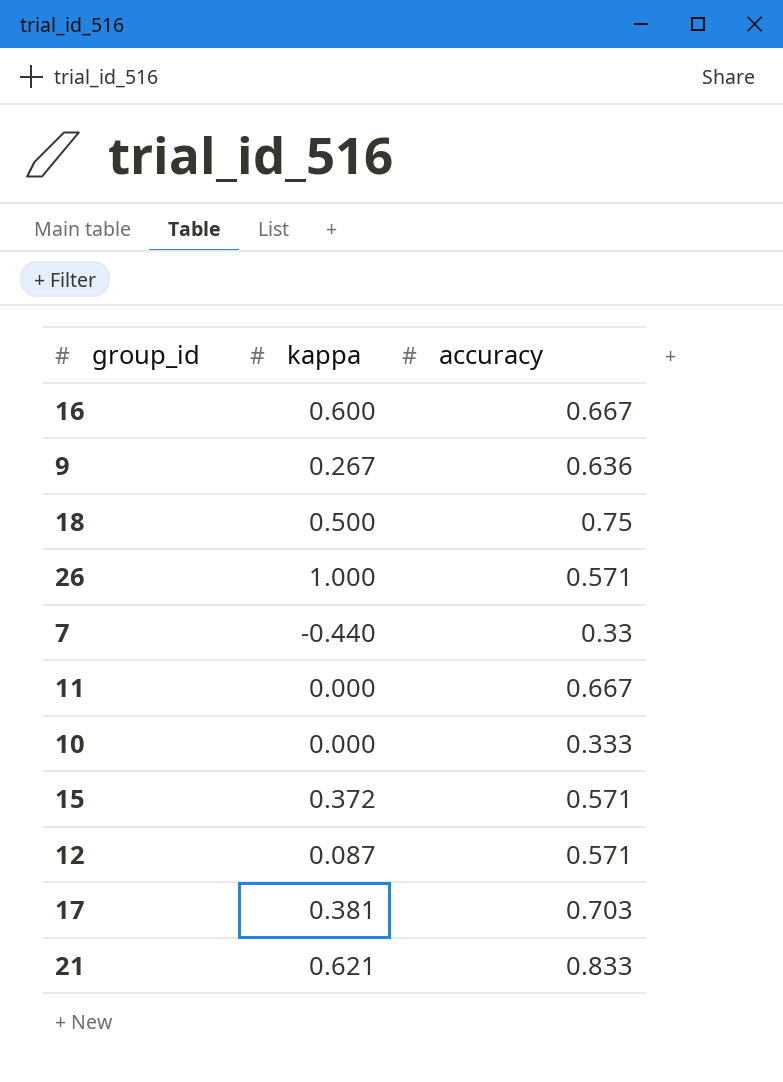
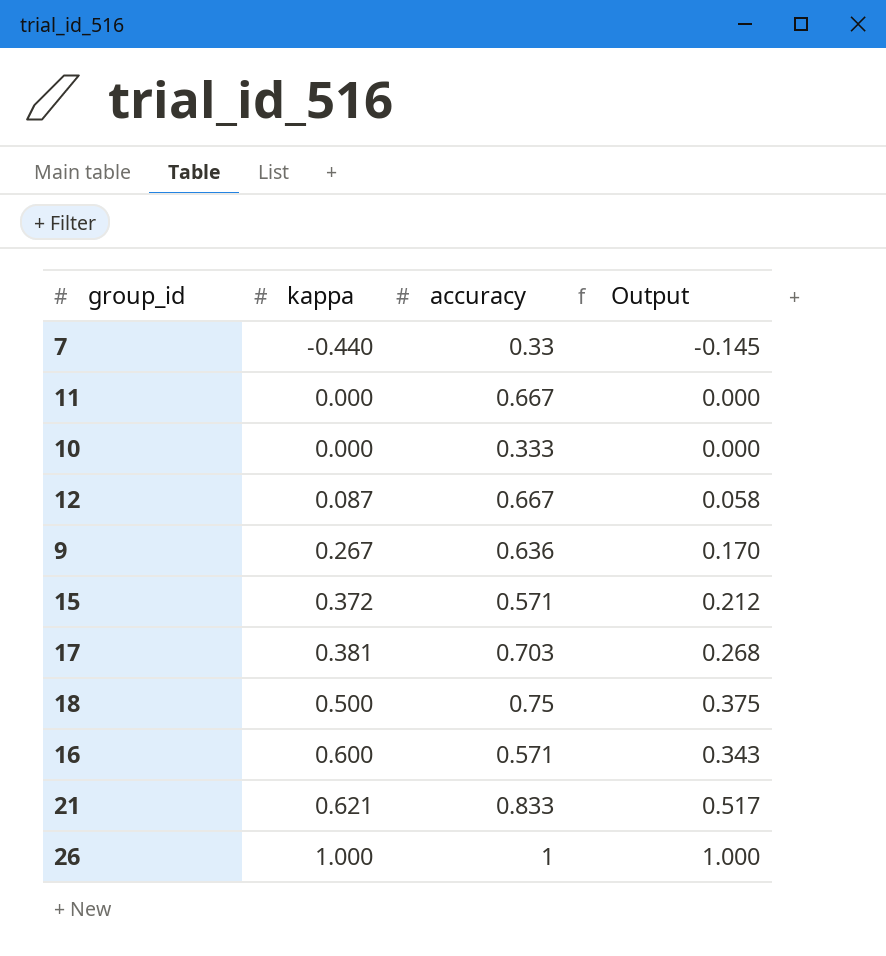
row order: none -> kappa ascending
column Output | formula: none -> [kappa] * [accuracy]
12 | accuracy: 0.571 -> 0.667
16 | accuracy: 0.667 -> 0.571
26 | accuracy: 0.571 -> 1

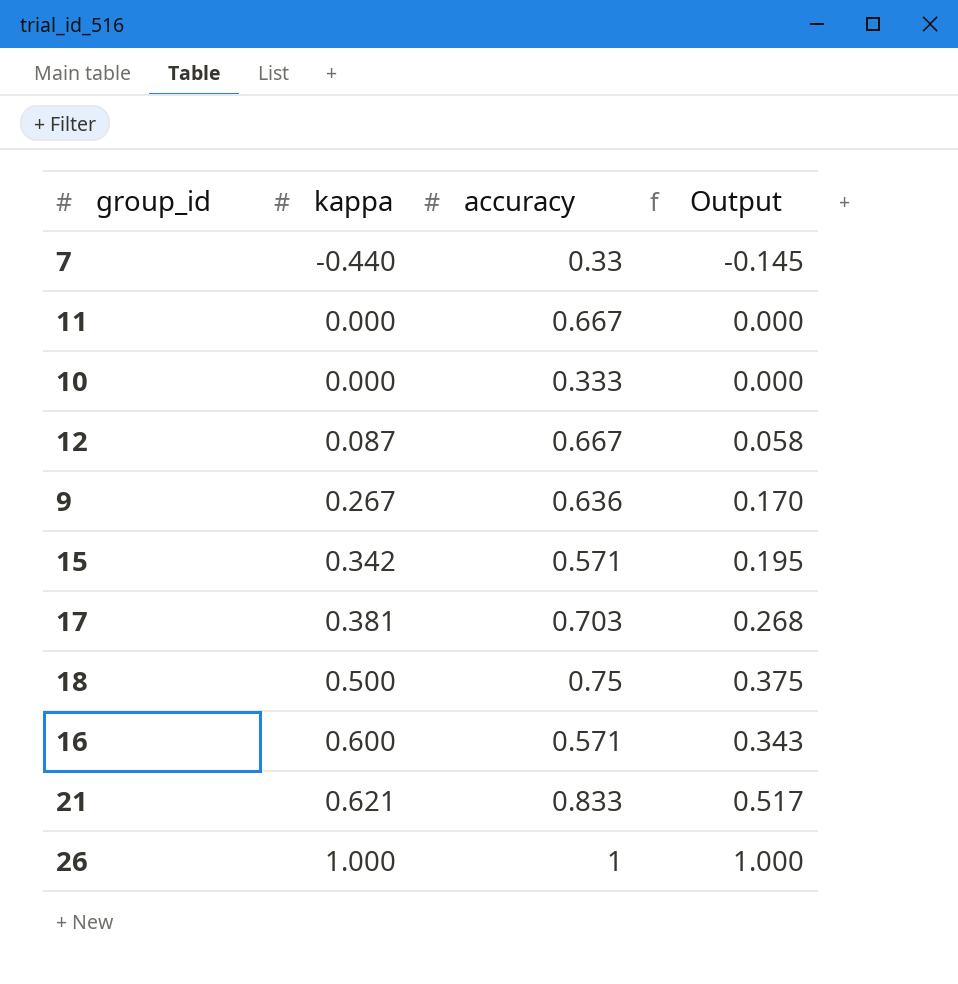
15 | kappa: 0.372 -> 0.342
15 | Output: 0.212 -> 0.195

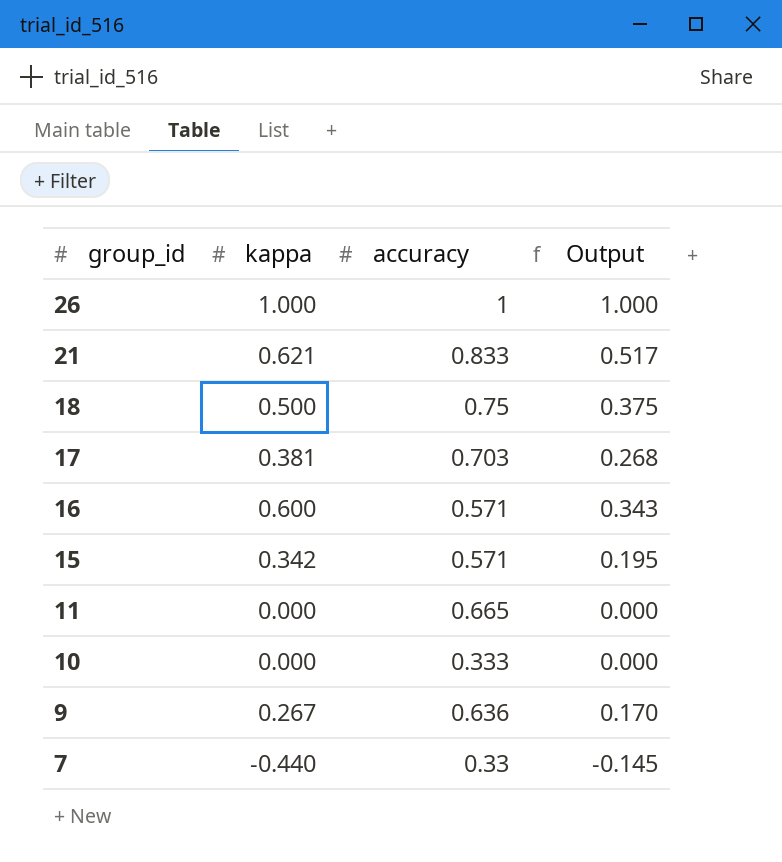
row order: kappa ascending -> group_id descending
row 12: 0.087 | 0.667 | 0.058 -> none
11 | accuracy: 0.667 -> 0.665

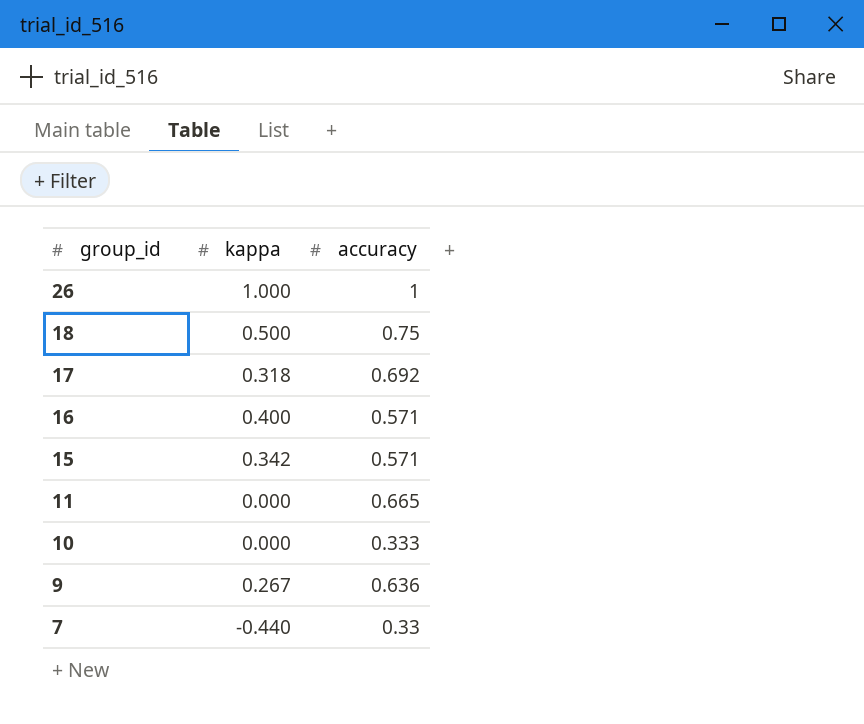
column Output | formula: [kappa] * [accuracy] -> none
row 21: 0.621 | 0.833 | 0.517 -> none
17 | kappa: 0.381 -> 0.318
17 | accuracy: 0.703 -> 0.692
16 | kappa: 0.600 -> 0.400

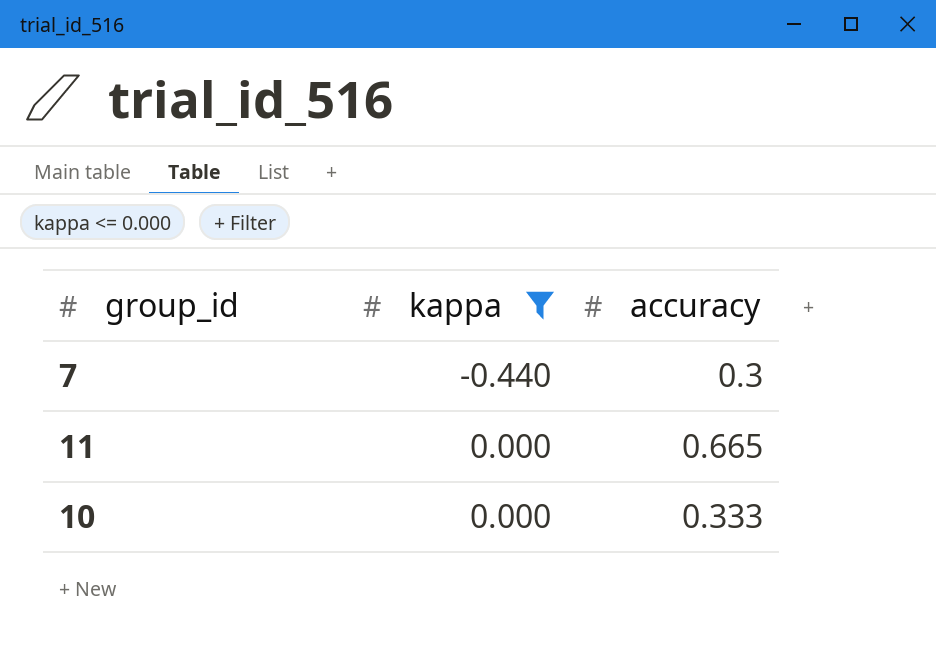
filter: none -> kappa <= 0.000
row order: group_id descending -> kappa ascending
7 | accuracy: 0.33 -> 0.3

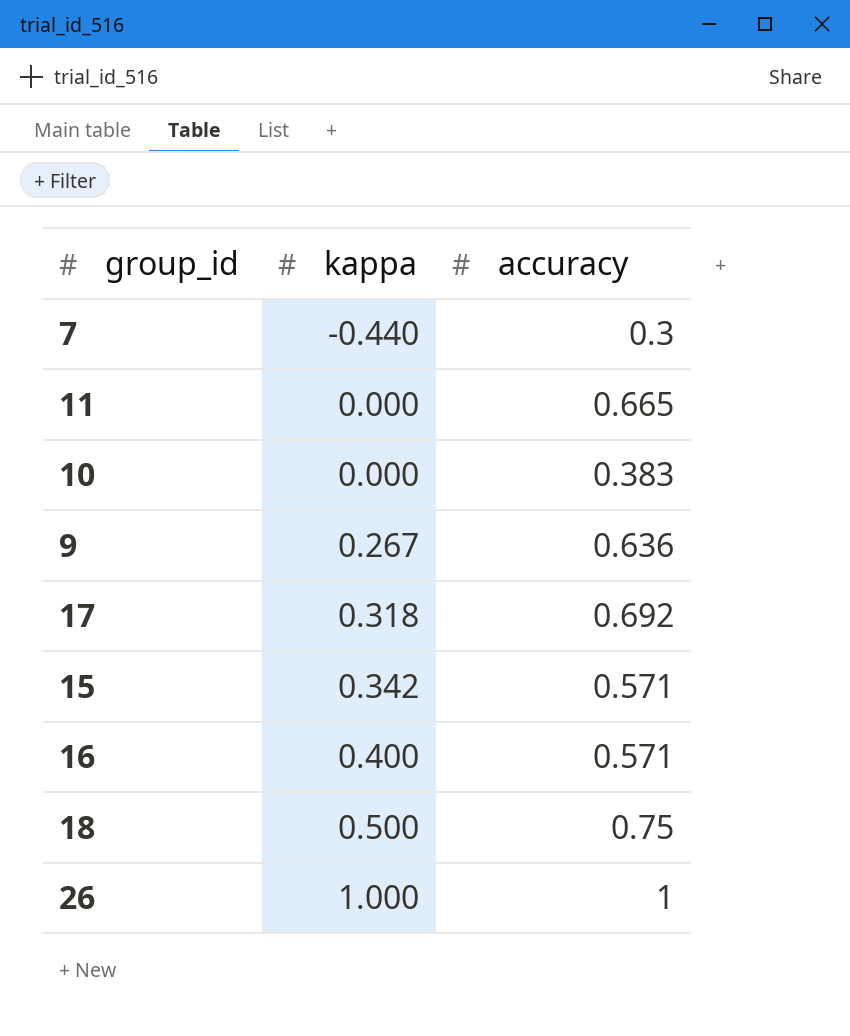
filter: kappa <= 0.000 -> none
10 | accuracy: 0.333 -> 0.383

